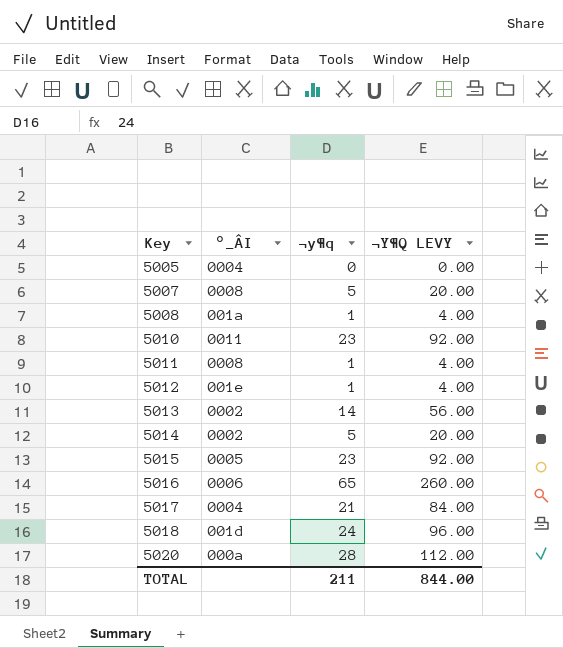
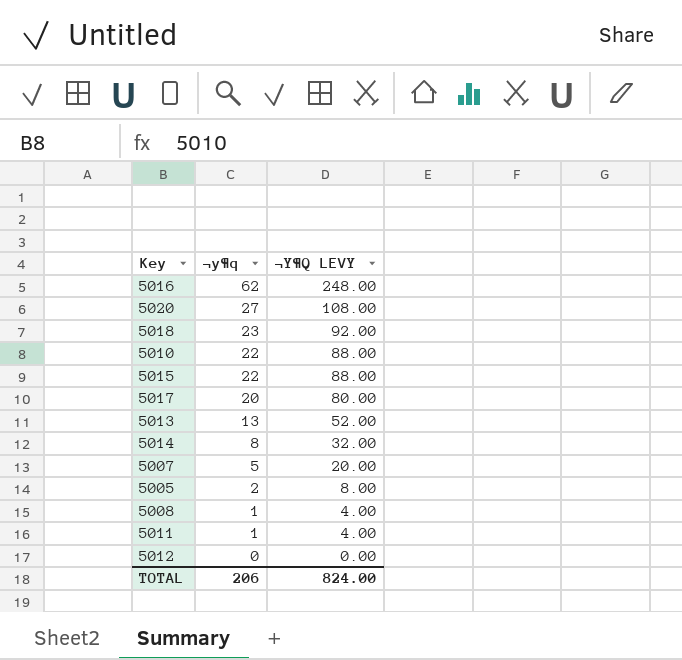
row order: Key ascending -> ¬y¶q descending
column °_ÂI | position: 2 -> none
5016 | ¬y¶q: 65 -> 62
5016 | ¬Y¶Q LEVY: 260.00 -> 248.00
5020 | ¬y¶q: 28 -> 27
5020 | ¬Y¶Q LEVY: 112.00 -> 108.00
5018 | ¬y¶q: 24 -> 23
5018 | ¬Y¶Q LEVY: 96.00 -> 92.00
5010 | ¬y¶q: 23 -> 22
5010 | ¬Y¶Q LEVY: 92.00 -> 88.00
5015 | ¬y¶q: 23 -> 22
5015 | ¬Y¶Q LEVY: 92.00 -> 88.00
5017 | ¬y¶q: 21 -> 20
5017 | ¬Y¶Q LEVY: 84.00 -> 80.00
5013 | ¬y¶q: 14 -> 13
5013 | ¬Y¶Q LEVY: 56.00 -> 52.00
5014 | ¬y¶q: 5 -> 8
5014 | ¬Y¶Q LEVY: 20.00 -> 32.00
5005 | ¬y¶q: 0 -> 2
5005 | ¬Y¶Q LEVY: 0.00 -> 8.00
5012 | ¬y¶q: 1 -> 0
5012 | ¬Y¶Q LEVY: 4.00 -> 0.00
TOTAL | ¬y¶q: 211 -> 206
TOTAL | ¬Y¶Q LEVY: 844.00 -> 824.00

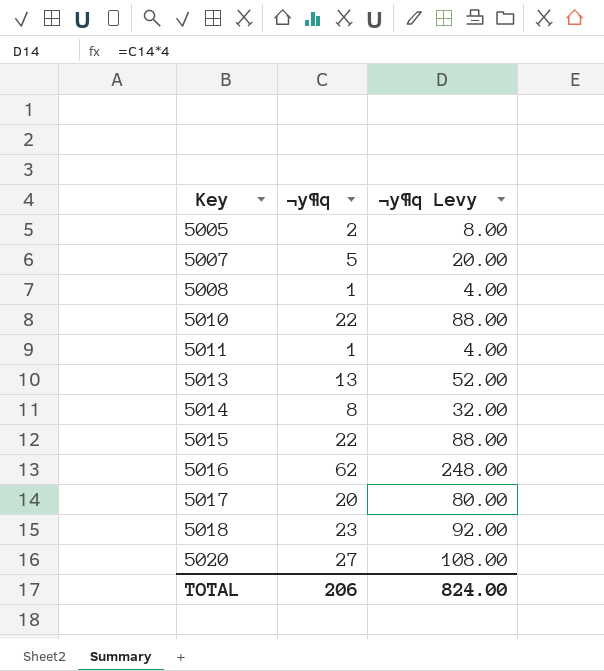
row order: ¬y¶q descending -> Key ascending
column name: ¬Y¶Q LEVY -> ¬y¶q Levy
row 5012: 0 | 0.00 -> none

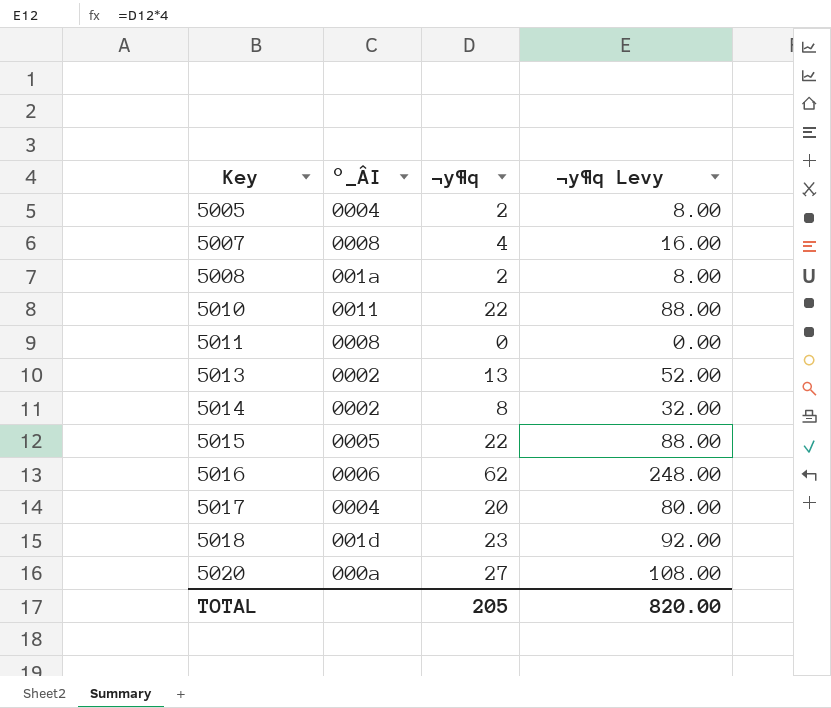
column °_ÂI | position: none -> 2
5007 | ¬y¶q: 5 -> 4
5007 | ¬y¶q Levy: 20.00 -> 16.00
5008 | ¬y¶q: 1 -> 2
5008 | ¬y¶q Levy: 4.00 -> 8.00
5011 | ¬y¶q: 1 -> 0
5011 | ¬y¶q Levy: 4.00 -> 0.00
TOTAL | ¬y¶q: 206 -> 205
TOTAL | ¬y¶q Levy: 824.00 -> 820.00

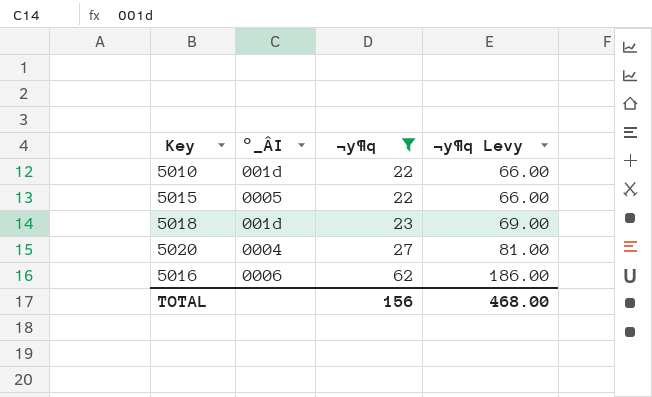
filter: none -> ¬y¶q >= 22
row order: Key ascending -> ¬y¶q ascending
column ¬y¶q Levy | formula: [¬y¶q] * 4 -> [¬y¶q] * 3
5010 | °_ÂI: 0011 -> 001d
5020 | °_ÂI: 000a -> 0004
TOTAL | ¬y¶q: 205 -> 156
TOTAL | ¬y¶q Levy: 820.00 -> 468.00

